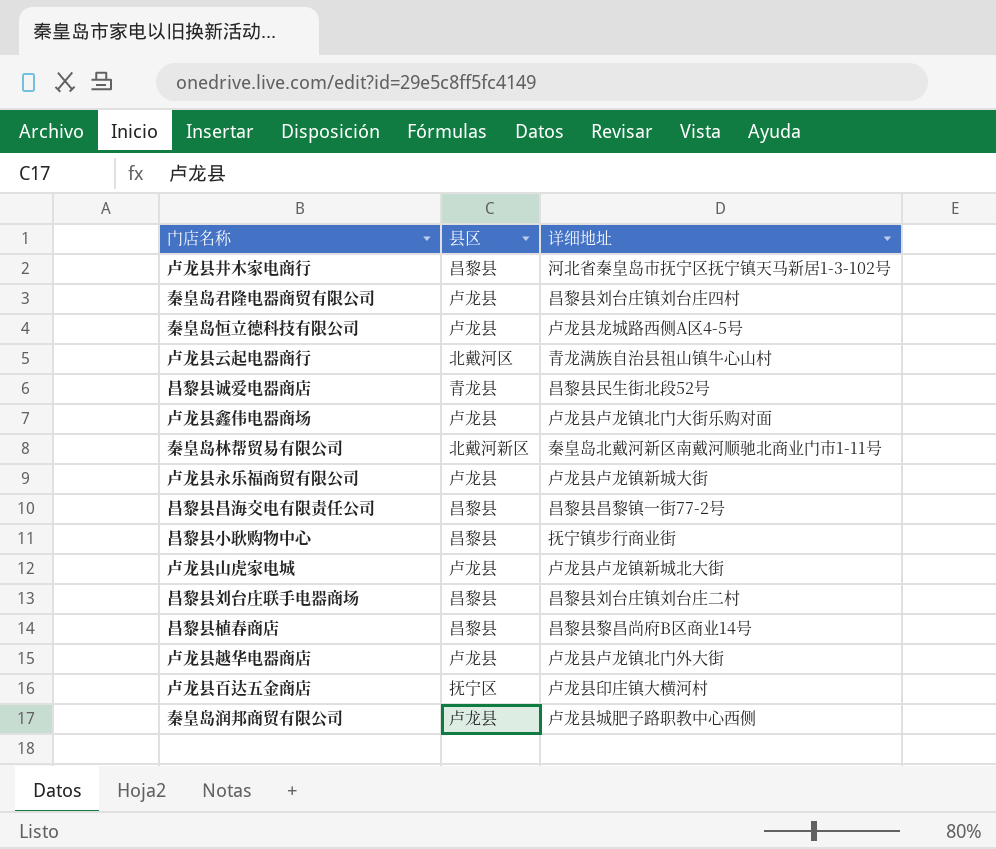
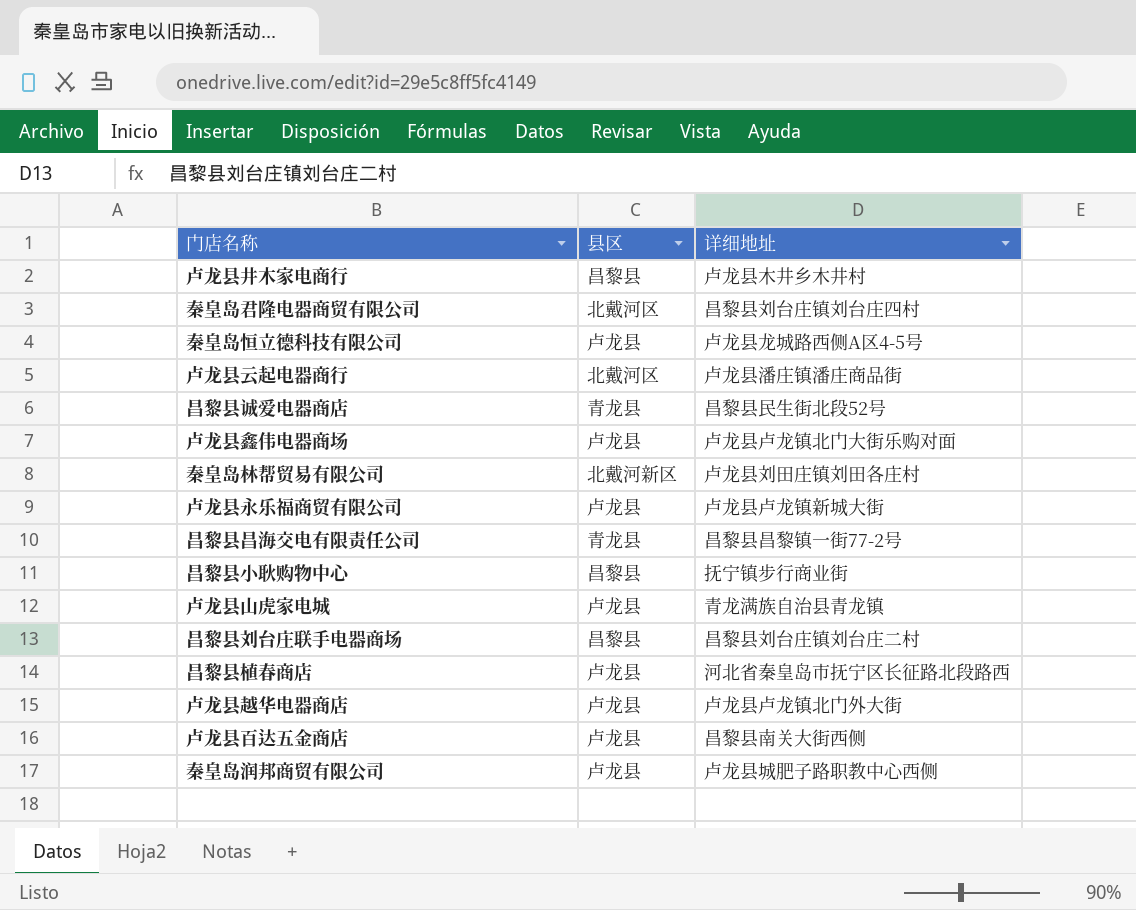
卢龙县井木家电商行 | 详细地址: 河北省秦皇岛市抚宁区抚宁镇天马新居1-3-102号 -> 卢龙县木井乡木井村
秦皇岛君隆电器商贸有限公司 | 县区: 卢龙县 -> 北戴河区
卢龙县云起电器商行 | 详细地址: 青龙满族自治县祖山镇牛心山村 -> 卢龙县潘庄镇潘庄商品街
秦皇岛林帮贸易有限公司 | 详细地址: 秦皇岛北戴河新区南戴河顺驰北商业门市1-11号 -> 卢龙县刘田庄镇刘田各庄村
昌黎县昌海交电有限责任公司 | 县区: 昌黎县 -> 青龙县
卢龙县山虎家电城 | 详细地址: 卢龙县卢龙镇新城北大街 -> 青龙满族自治县青龙镇
昌黎县植春商店 | 县区: 昌黎县 -> 卢龙县
昌黎县植春商店 | 详细地址: 昌黎县黎昌尚府B区商业14号 -> 河北省秦皇岛市抚宁区长征路北段路西
卢龙县百达五金商店 | 县区: 抚宁区 -> 卢龙县
卢龙县百达五金商店 | 详细地址: 卢龙县印庄镇大横河村 -> 昌黎县南关大街西侧

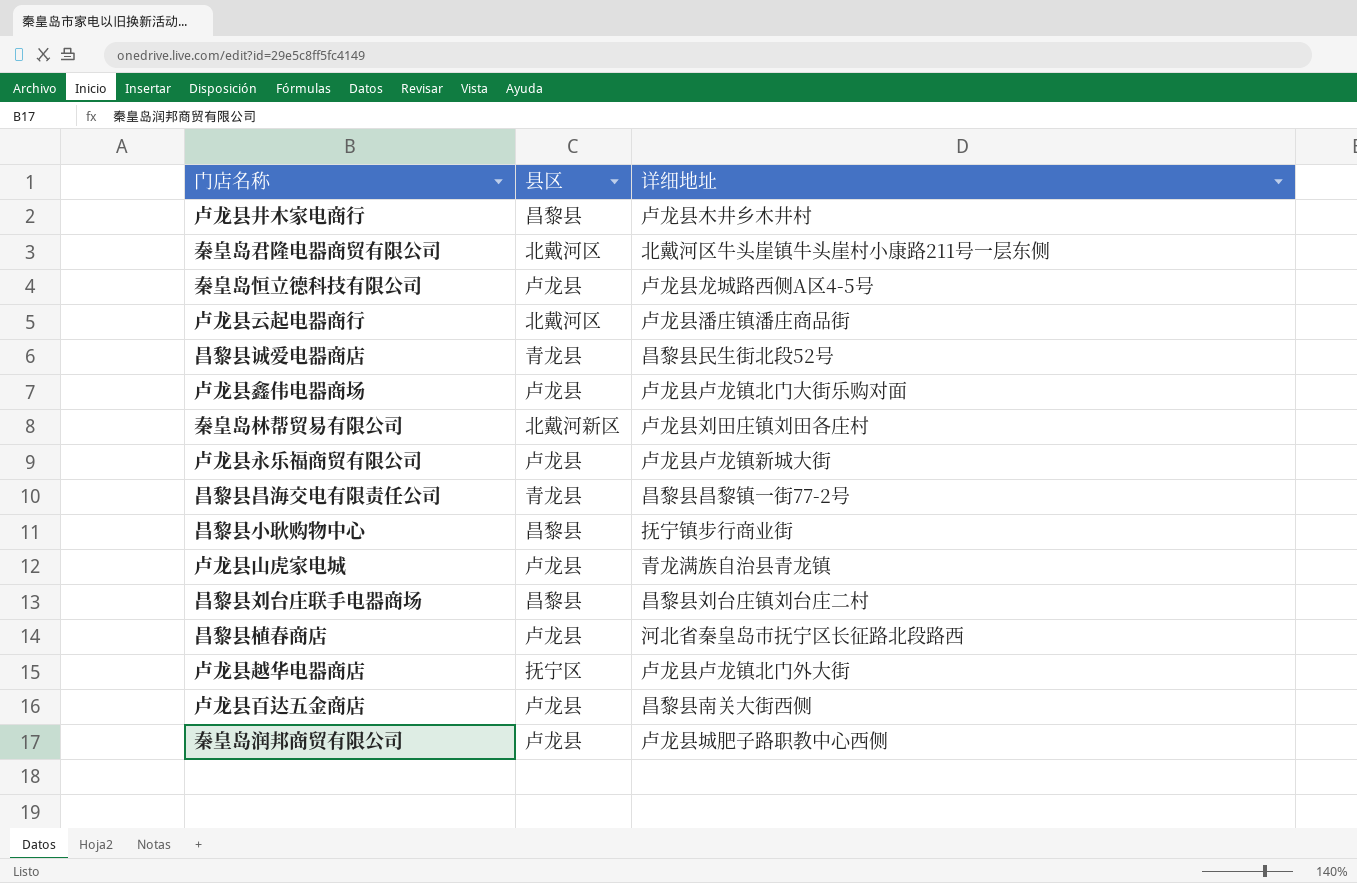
秦皇岛君隆电器商贸有限公司 | 详细地址: 昌黎县刘台庄镇刘台庄四村 -> 北戴河区牛头崖镇牛头崖村小康路211号一层东侧
卢龙县越华电器商店 | 县区: 卢龙县 -> 抚宁区

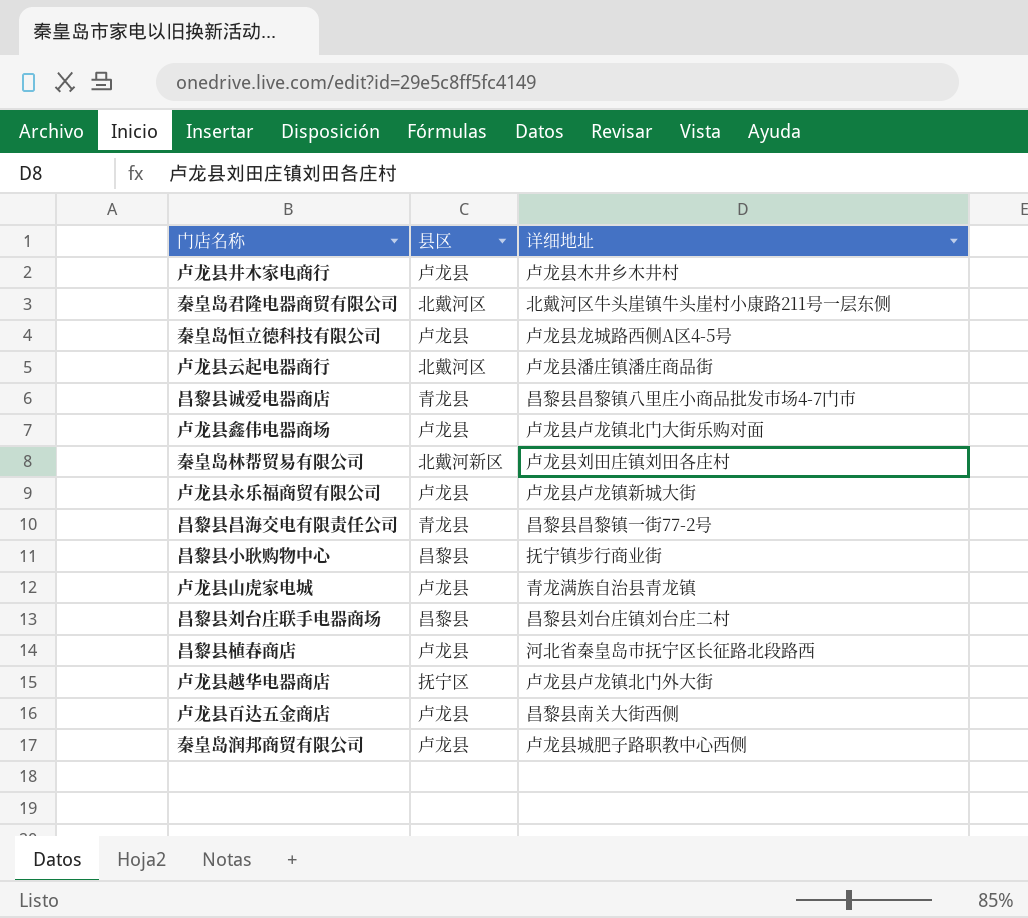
卢龙县井木家电商行 | 县区: 昌黎县 -> 卢龙县
昌黎县诚爱电器商店 | 详细地址: 昌黎县民生街北段52号 -> 昌黎县昌黎镇八里庄小商品批发市场4-7门市

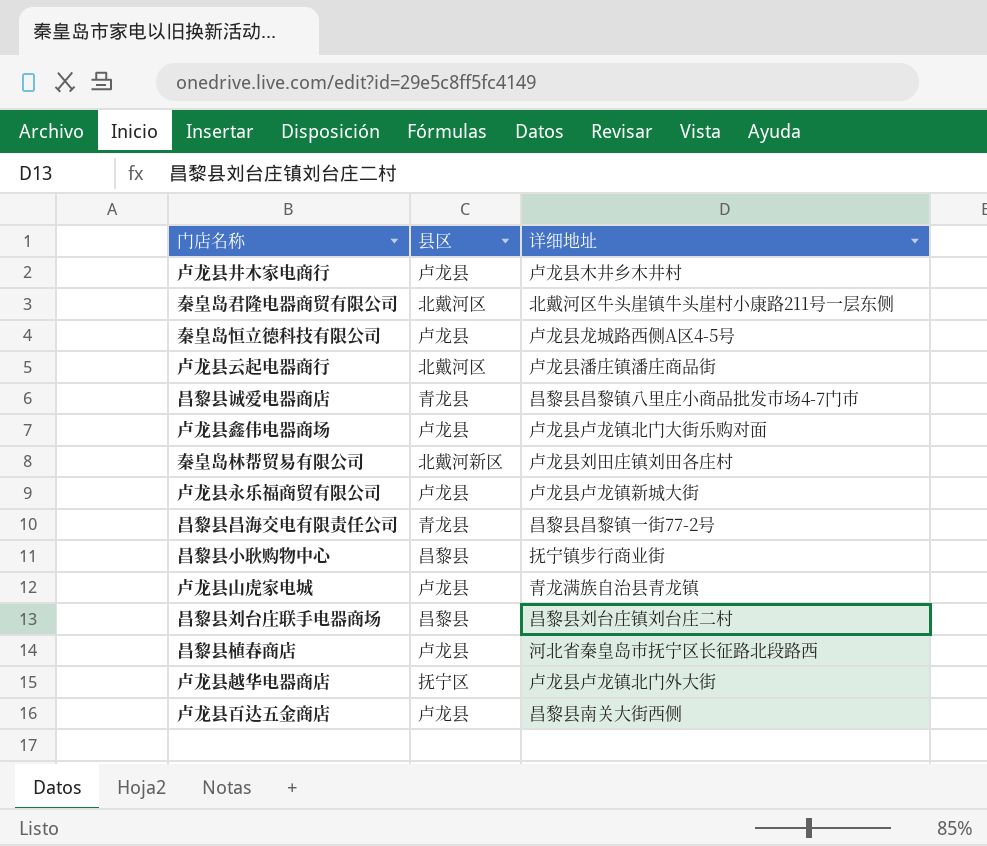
row 秦皇岛润邦商贸有限公司: 卢龙县 | 卢龙县城肥子路职教中心西侧 -> none

